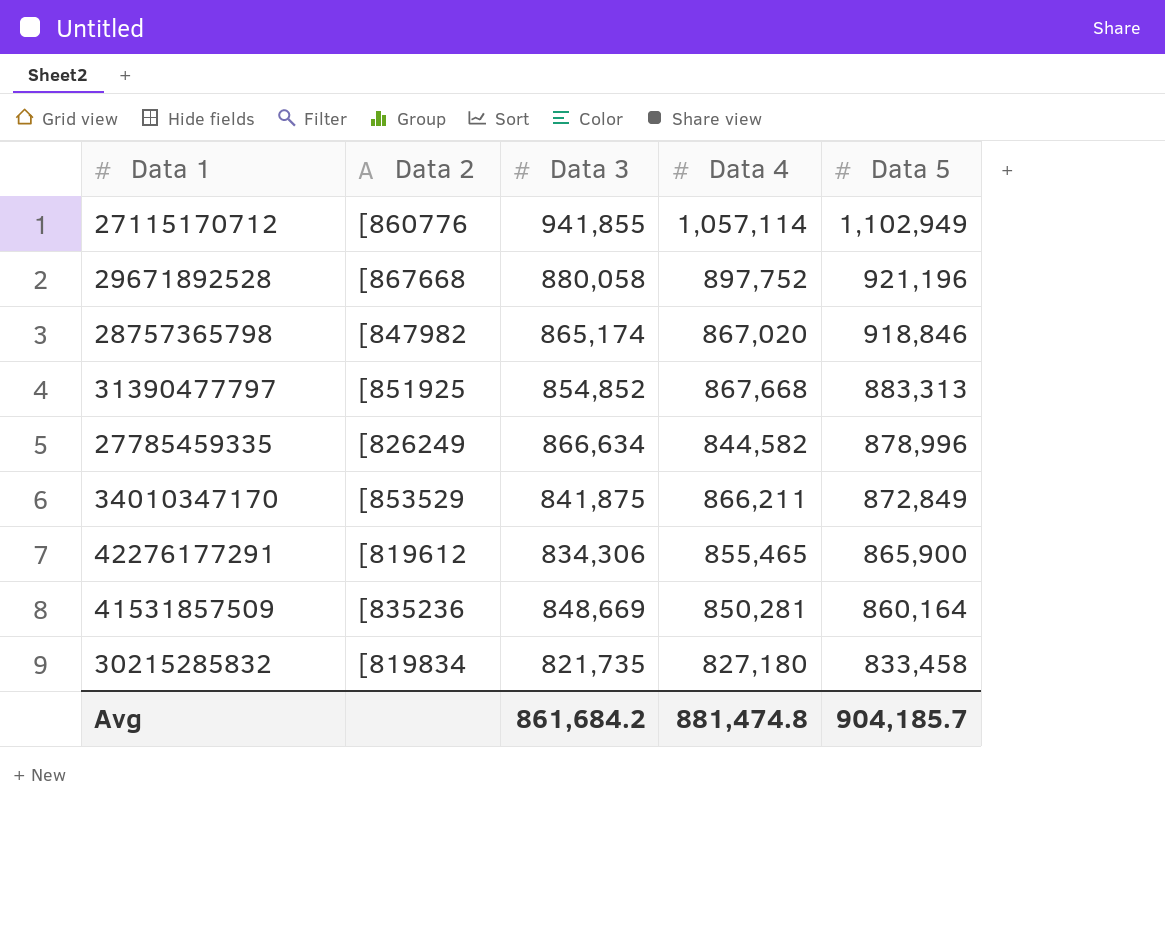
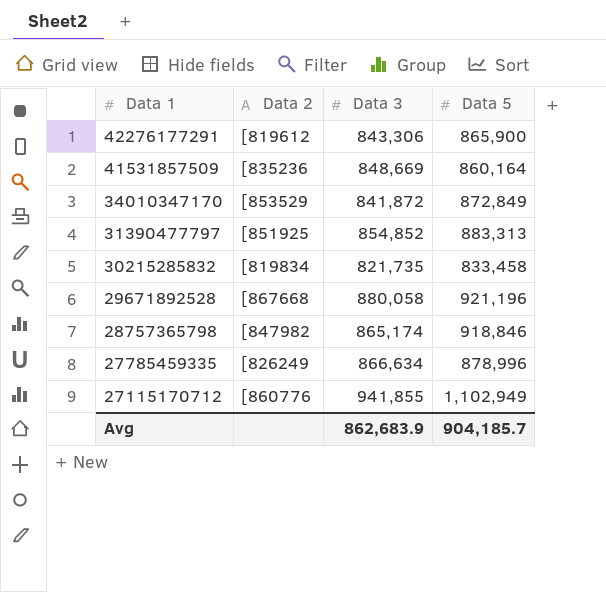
row order: Data 5 descending -> Data 1 descending
column Data 4 | position: 4 -> none
42276177291 | Data 3: 834,306 -> 843,306
34010347170 | Data 3: 841,875 -> 841,872
Avg | Data 3: 861,684.2 -> 862,683.9

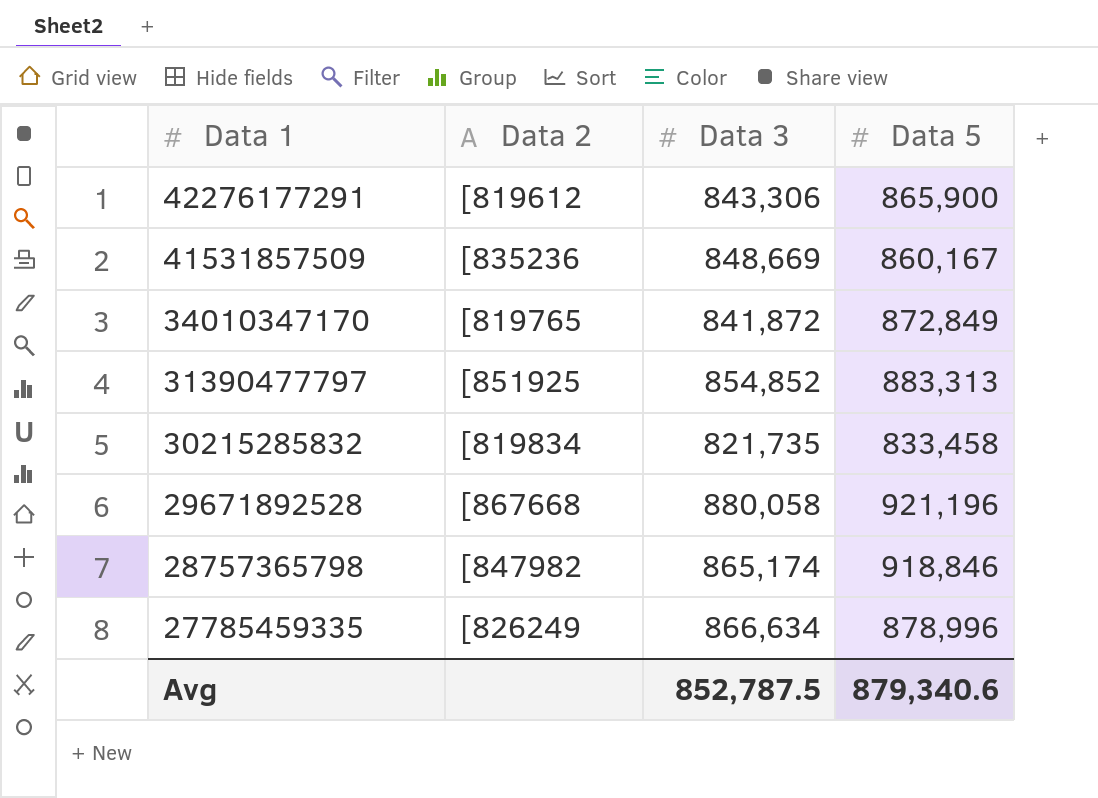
row 27115170712: [860776 | 941,855 | 1,102,949 -> none
41531857509 | Data 5: 860,164 -> 860,167
34010347170 | Data 2: [853529 -> [819765
Avg | Data 3: 862,683.9 -> 852,787.5
Avg | Data 5: 904,185.7 -> 879,340.6

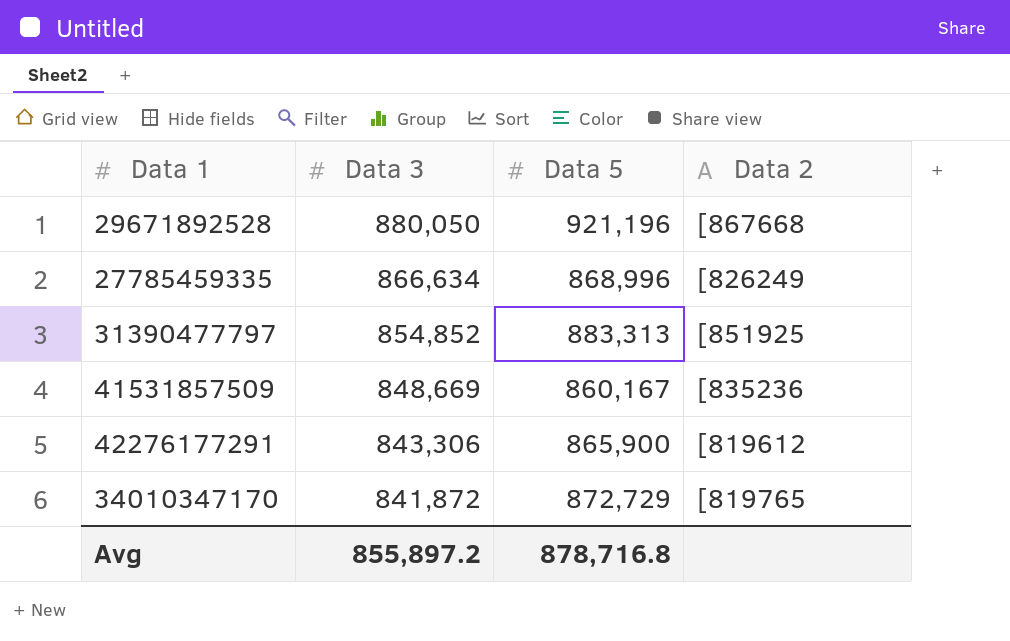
row order: Data 1 descending -> Data 3 descending
column Data 2 | position: 2 -> 4
row 30215285832: [819834 | 821,735 | 833,458 -> none
row 28757365798: [847982 | 865,174 | 918,846 -> none
29671892528 | Data 3: 880,058 -> 880,050
27785459335 | Data 5: 878,996 -> 868,996
34010347170 | Data 5: 872,849 -> 872,729
Avg | Data 3: 852,787.5 -> 855,897.2
Avg | Data 5: 879,340.6 -> 878,716.8

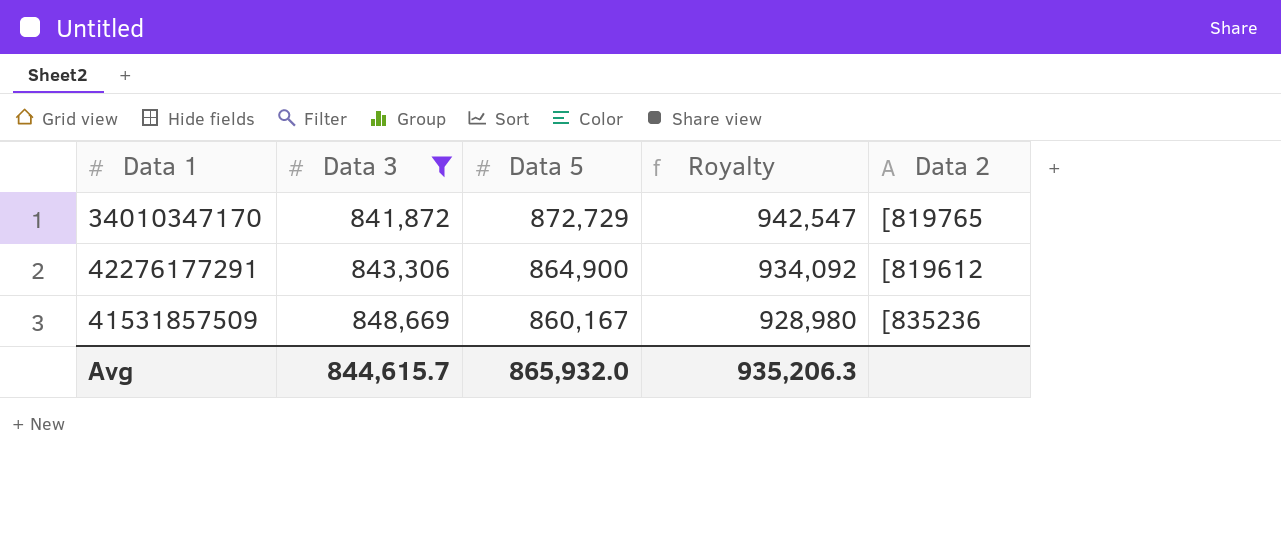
filter: none -> Data 3 <= 848,669
row order: Data 3 descending -> Data 3 ascending
column Royalty | formula: none -> [Data 5] * 1.08
42276177291 | Data 5: 865,900 -> 864,900
Avg | Data 3: 855,897.2 -> 844,615.7
Avg | Data 5: 878,716.8 -> 865,932.0

